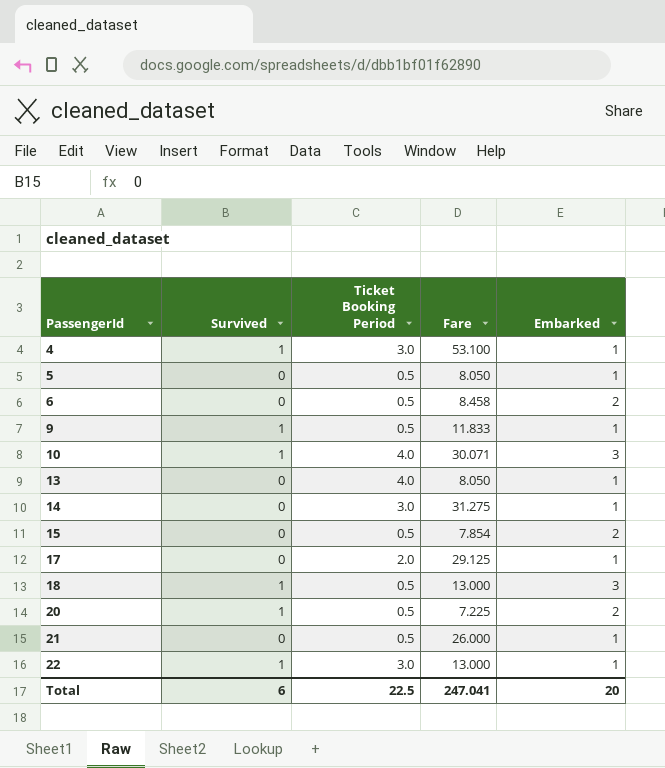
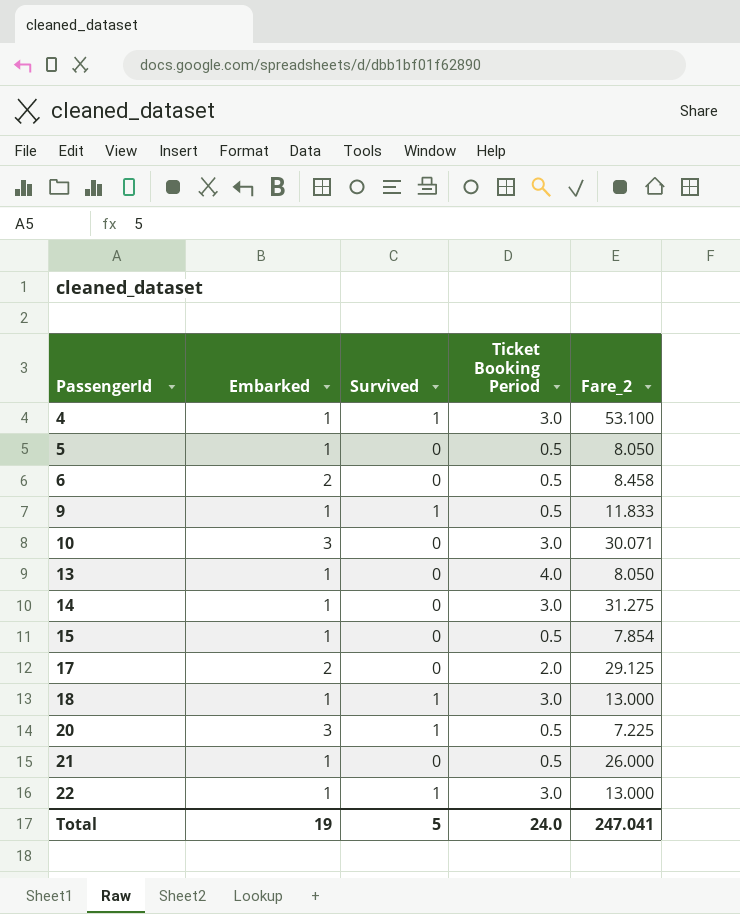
column Embarked | position: 5 -> 2
column name: Fare -> Fare_2
10 | Survived: 1 -> 0
10 | Ticket Booking Period: 4.0 -> 3.0
15 | Embarked: 2 -> 1
17 | Embarked: 1 -> 2
18 | Embarked: 3 -> 1
18 | Ticket Booking Period: 0.5 -> 3.0
20 | Embarked: 2 -> 3
Total | Embarked: 20 -> 19
Total | Survived: 6 -> 5
Total | Ticket Booking Period: 22.5 -> 24.0

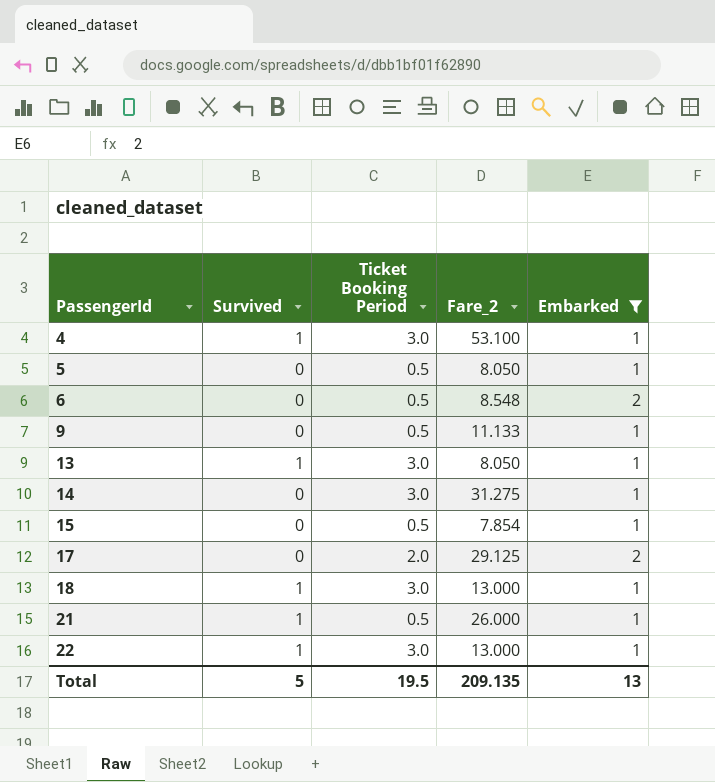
filter: none -> Embarked != 3
column Embarked | position: 2 -> 5
6 | Fare_2: 8.458 -> 8.548
9 | Survived: 1 -> 0
9 | Fare_2: 11.833 -> 11.133
13 | Survived: 0 -> 1
13 | Ticket Booking Period: 4.0 -> 3.0
21 | Survived: 0 -> 1
Total | Ticket Booking Period: 24.0 -> 19.5
Total | Fare_2: 247.041 -> 209.135
Total | Embarked: 19 -> 13

